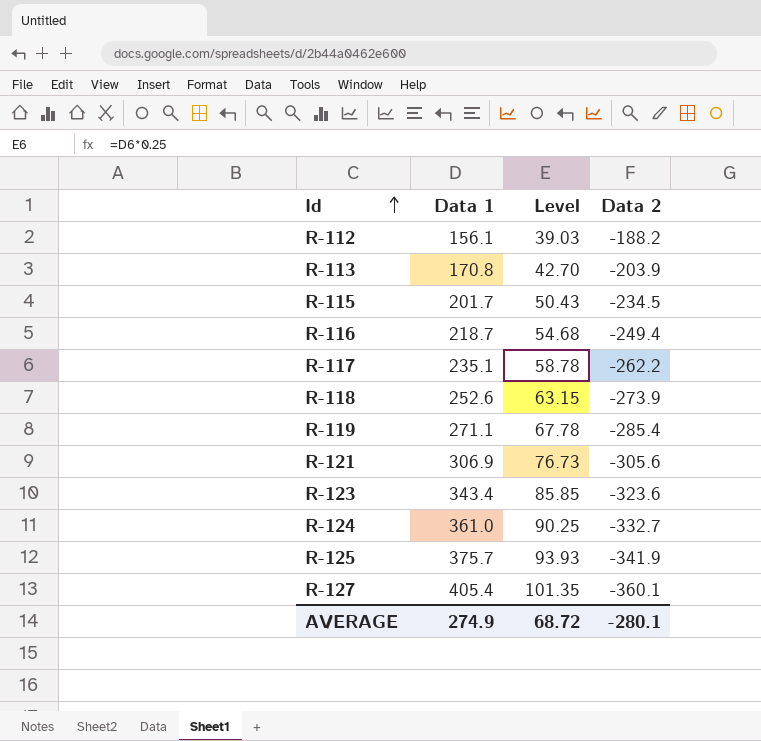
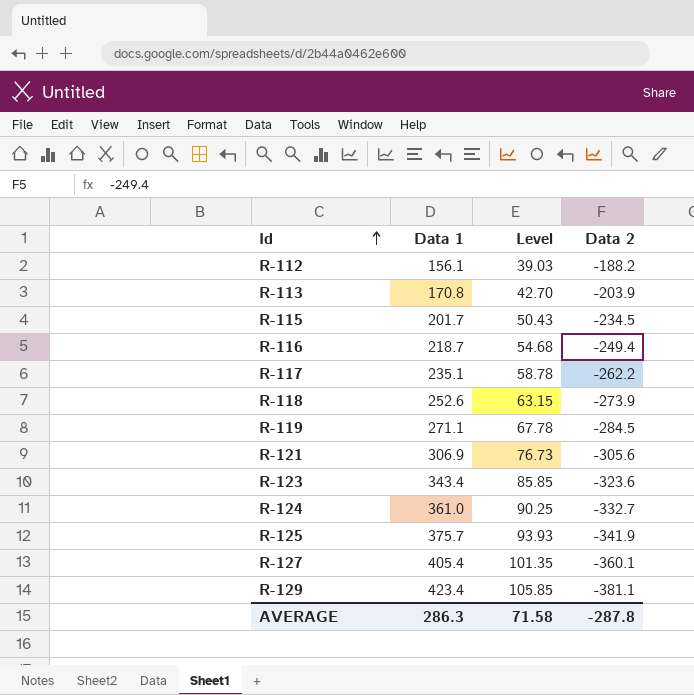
R-119 | Data 2: -285.4 -> -284.5
row R-129: none -> 423.4 | 105.85 | -381.1
AVERAGE | Data 1: 274.9 -> 286.3
AVERAGE | Level: 68.72 -> 71.58
AVERAGE | Data 2: -280.1 -> -287.8

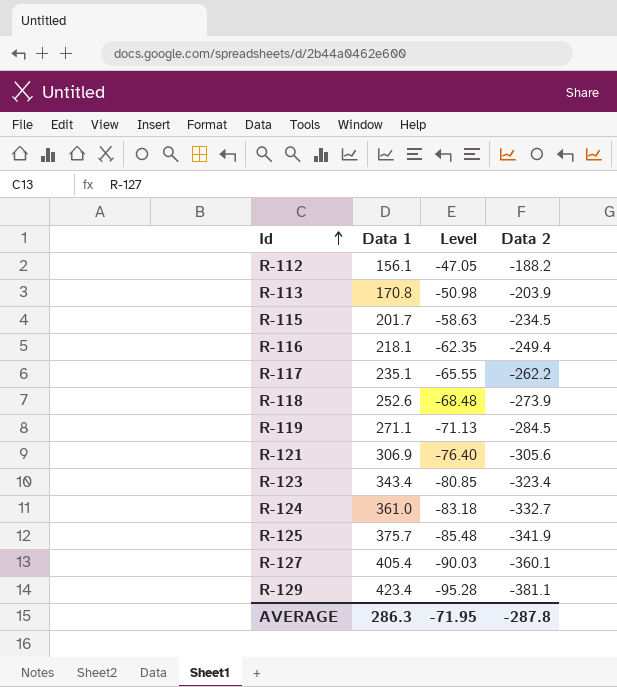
column Level | formula: [Data 1] * 0.25 -> [Data 2] * 0.25
R-116 | Data 1: 218.7 -> 218.1
R-123 | Data 2: -323.6 -> -323.4
AVERAGE | Level: 71.58 -> -71.95

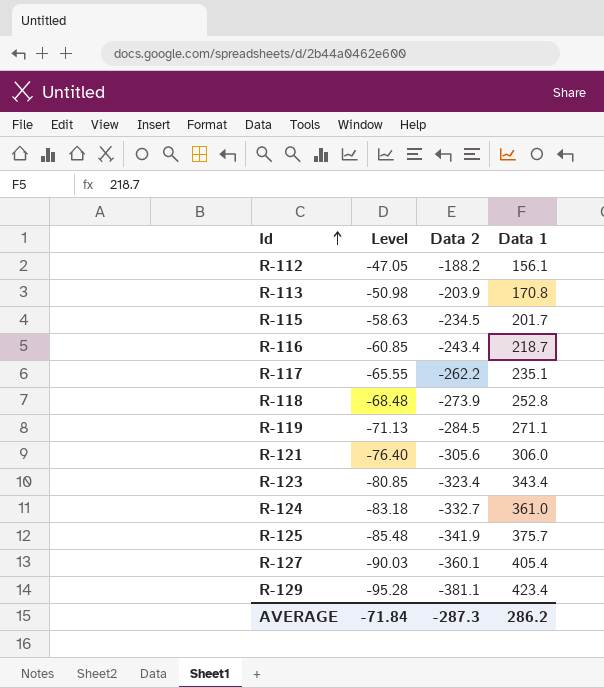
column Data 1 | position: 2 -> 4
R-116 | Level: -62.35 -> -60.85
R-116 | Data 2: -249.4 -> -243.4
R-116 | Data 1: 218.1 -> 218.7
R-118 | Data 1: 252.6 -> 252.8
R-121 | Data 1: 306.9 -> 306.0
AVERAGE | Level: -71.95 -> -71.84
AVERAGE | Data 2: -287.8 -> -287.3
AVERAGE | Data 1: 286.3 -> 286.2

